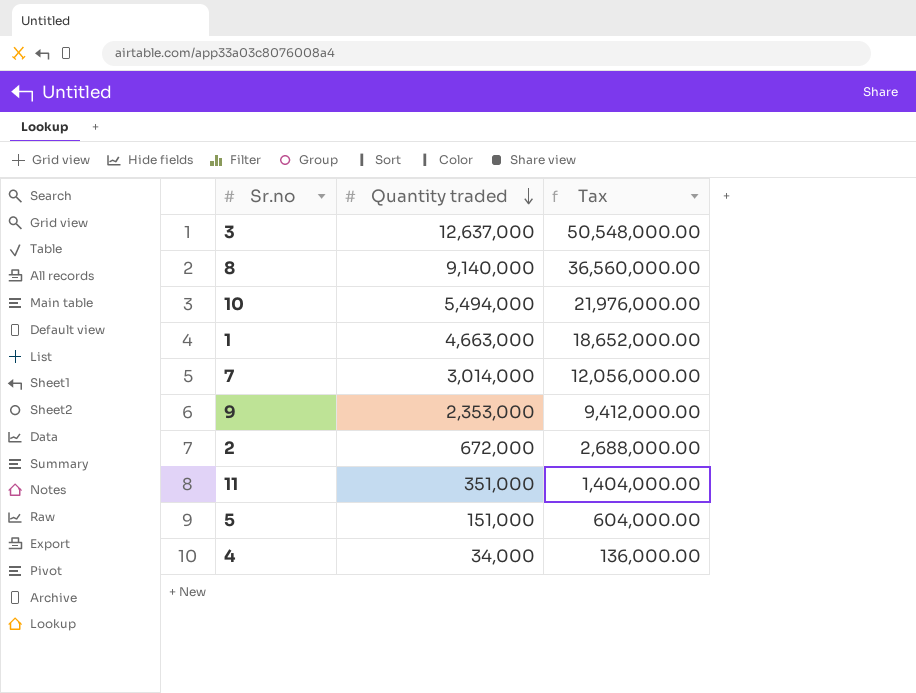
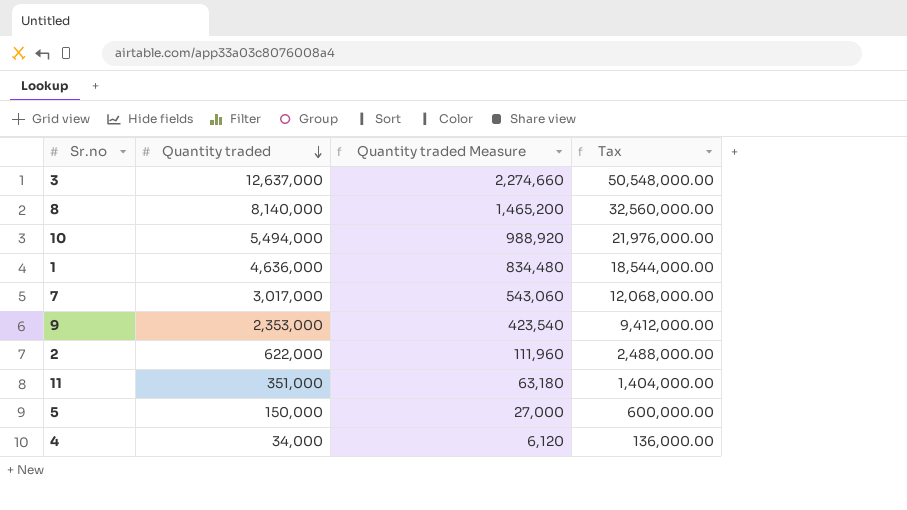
column Quantity traded Measure | formula: none -> [Quantity traded] * 0.18
8 | Quantity traded: 9,140,000 -> 8,140,000
8 | Tax: 36,560,000.00 -> 32,560,000.00
1 | Quantity traded: 4,663,000 -> 4,636,000
1 | Tax: 18,652,000.00 -> 18,544,000.00
7 | Quantity traded: 3,014,000 -> 3,017,000
7 | Tax: 12,056,000.00 -> 12,068,000.00
2 | Quantity traded: 672,000 -> 622,000
2 | Tax: 2,688,000.00 -> 2,488,000.00
5 | Quantity traded: 151,000 -> 150,000
5 | Tax: 604,000.00 -> 600,000.00

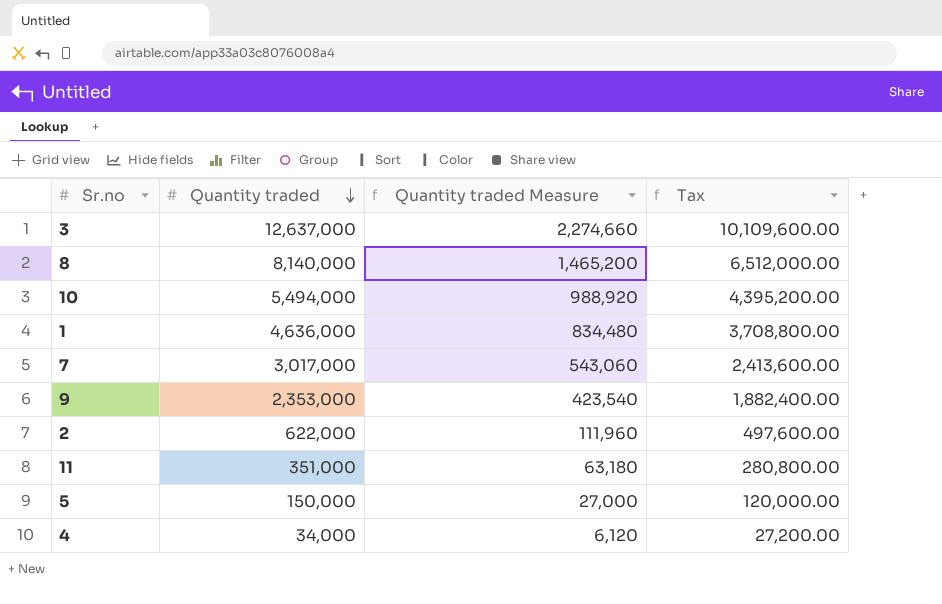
column Tax | formula: [Quantity traded] * 4 -> [Quantity traded] * 0.8

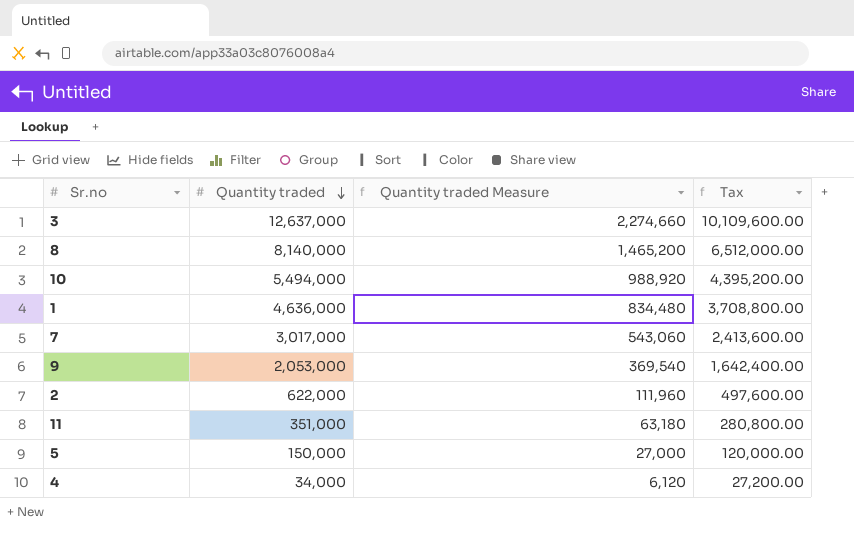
9 | Quantity traded: 2,353,000 -> 2,053,000
9 | Quantity traded Measure: 423,540 -> 369,540
9 | Tax: 1,882,400.00 -> 1,642,400.00

